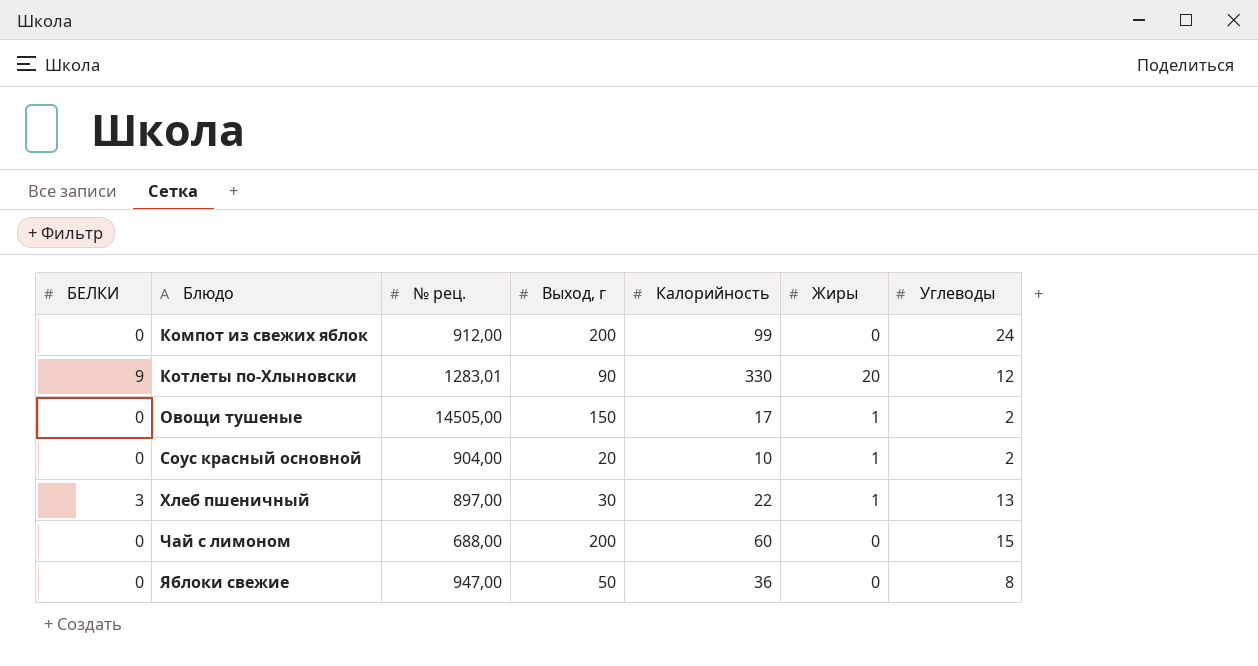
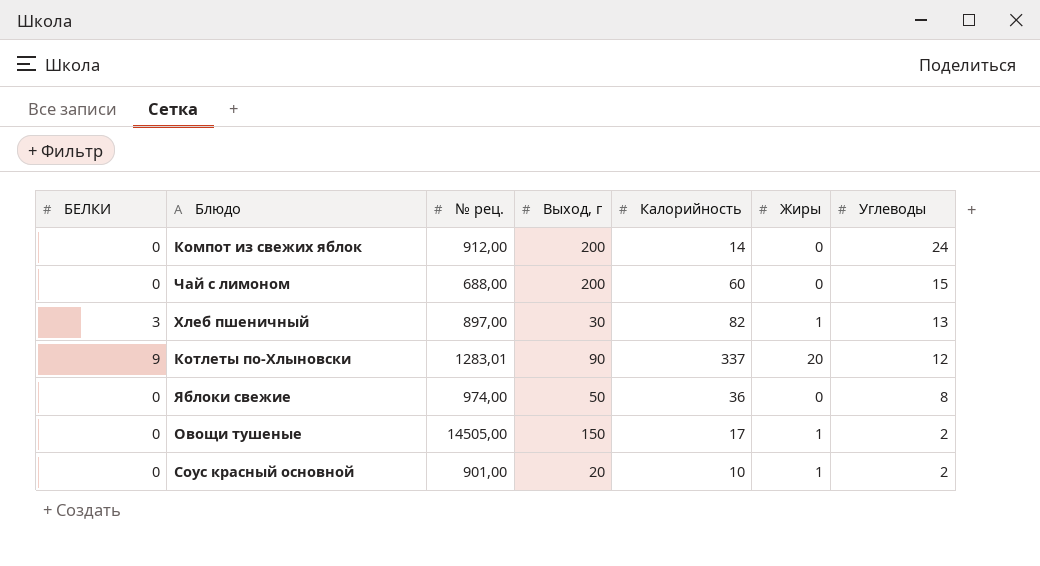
row order: Блюдо ascending -> Углеводы descending
Компот из свежих яблок | Калорийность: 99 -> 14
Хлеб пшеничный | Калорийность: 22 -> 82
Котлеты по-Хлыновски | Калорийность: 330 -> 337
Яблоки свежие | № рец.: 947,00 -> 974,00
Соус красный основной | № рец.: 904,00 -> 901,00

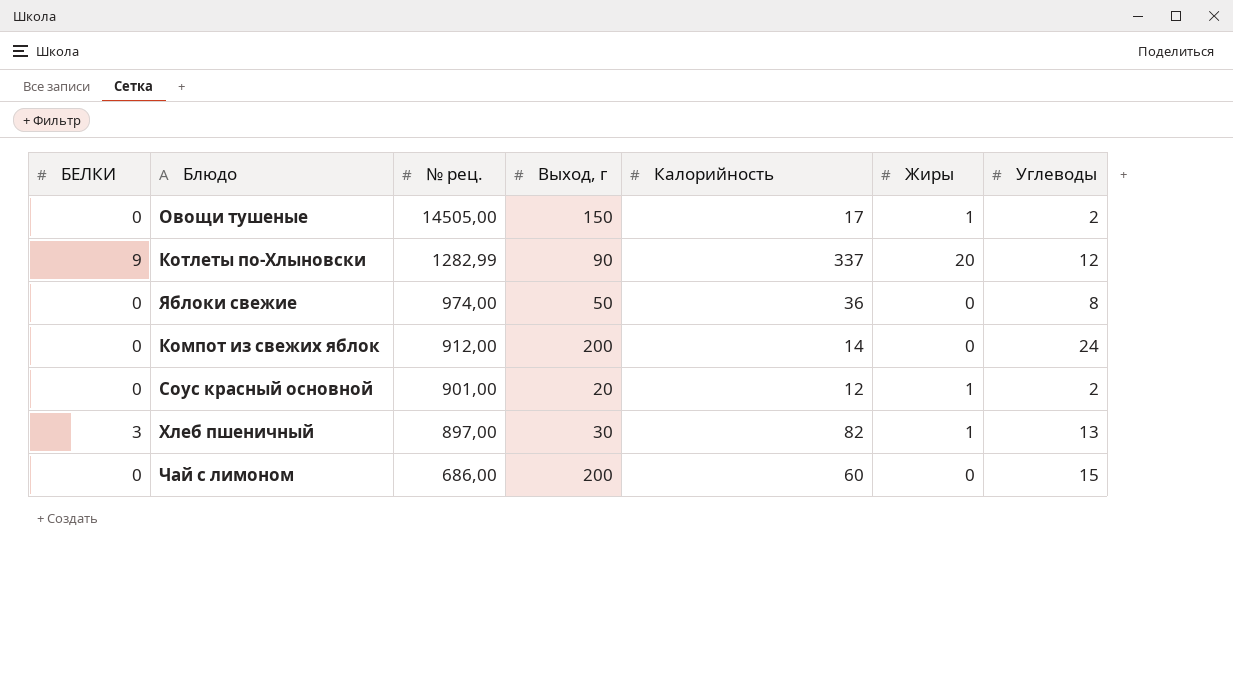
row order: Углеводы descending -> № рец. descending
Котлеты по-Хлыновски | № рец.: 1283,01 -> 1282,99
Соус красный основной | Калорийность: 10 -> 12
Чай с лимоном | № рец.: 688,00 -> 686,00

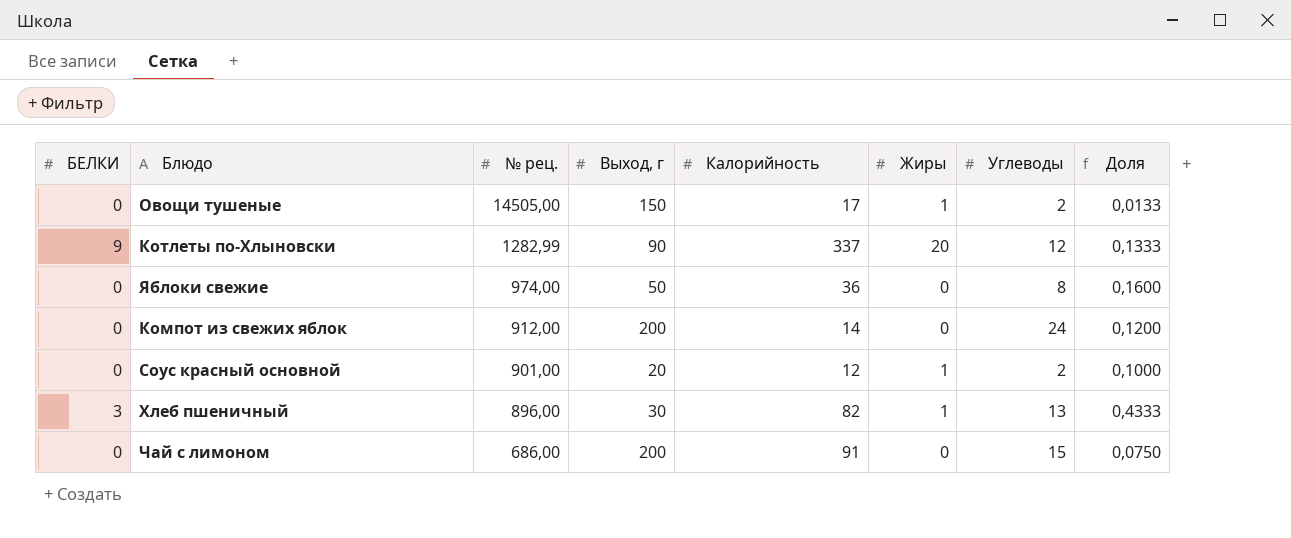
column Доля | formula: none -> [Углеводы] / [Выход, г]
Хлеб пшеничный | № рец.: 897,00 -> 896,00
Чай с лимоном | Калорийность: 60 -> 91

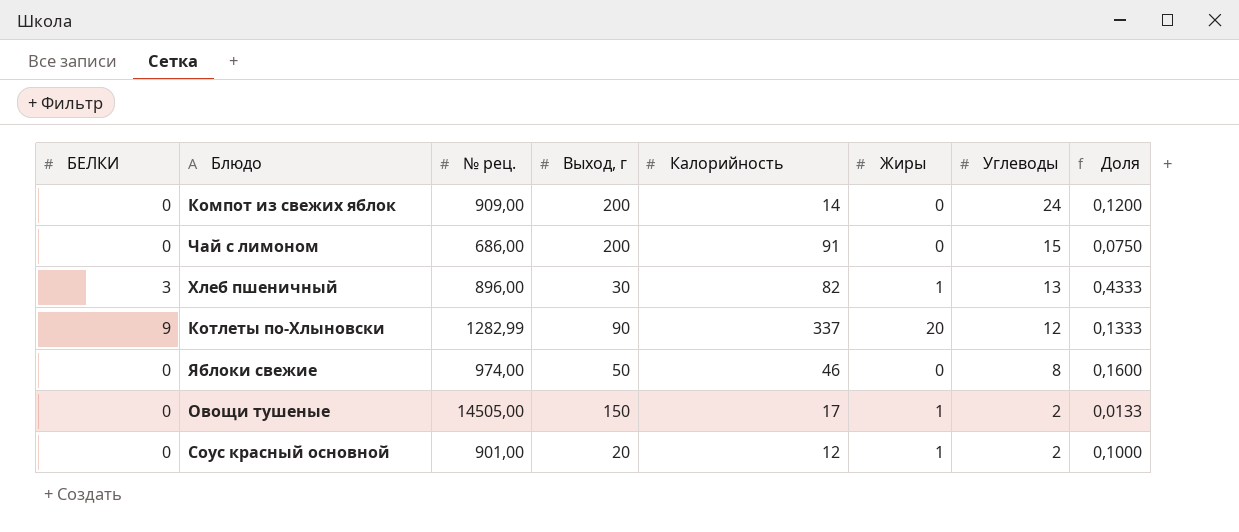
row order: № рец. descending -> Углеводы descending
Компот из свежих яблок | № рец.: 912,00 -> 909,00
Яблоки свежие | Калорийность: 36 -> 46

